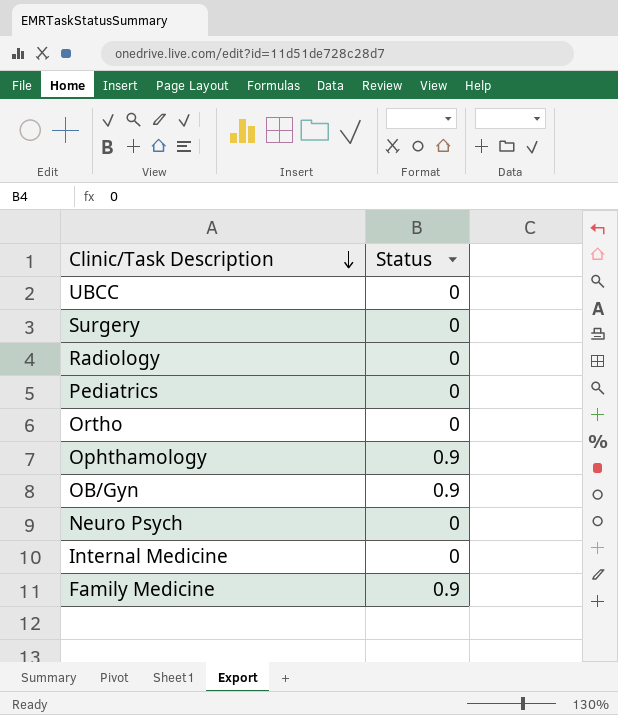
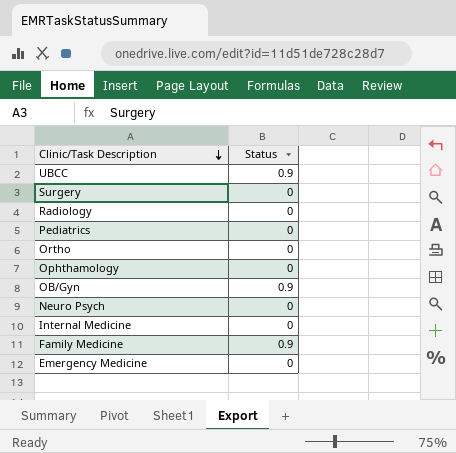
UBCC | Status: 0 -> 0.9
Ophthamology | Status: 0.9 -> 0
row Emergency Medicine: none -> 0

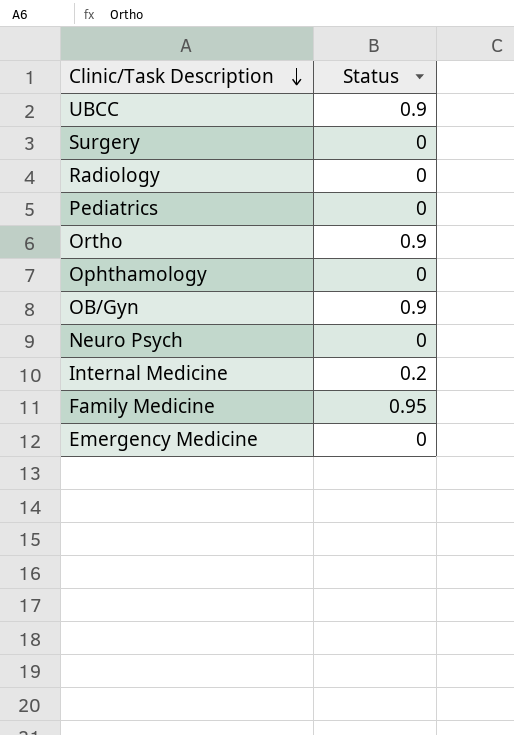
Ortho | Status: 0 -> 0.9
Internal Medicine | Status: 0 -> 0.2
Family Medicine | Status: 0.9 -> 0.95

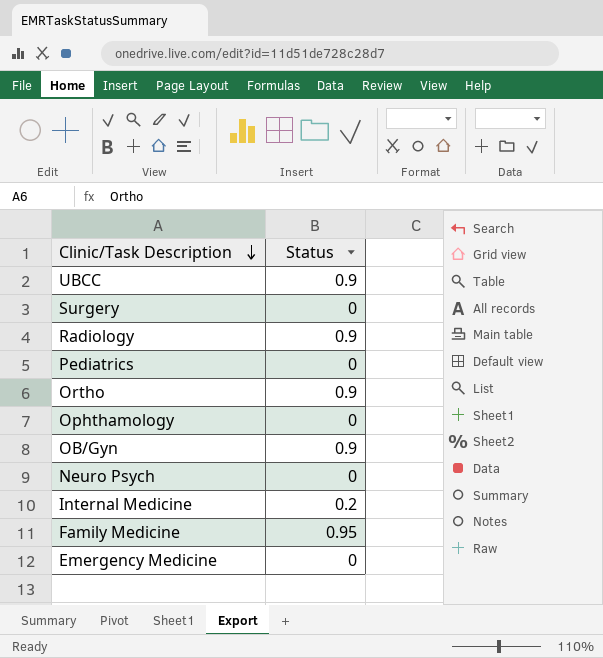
Radiology | Status: 0 -> 0.9

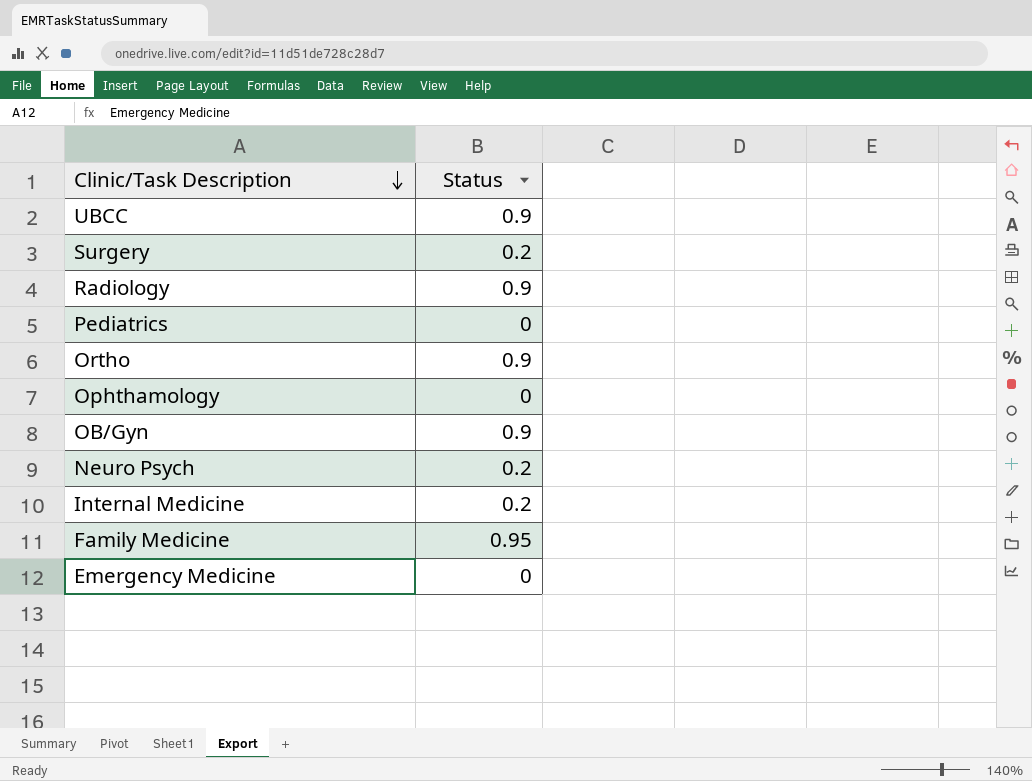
Surgery | Status: 0 -> 0.2
Neuro Psych | Status: 0 -> 0.2

